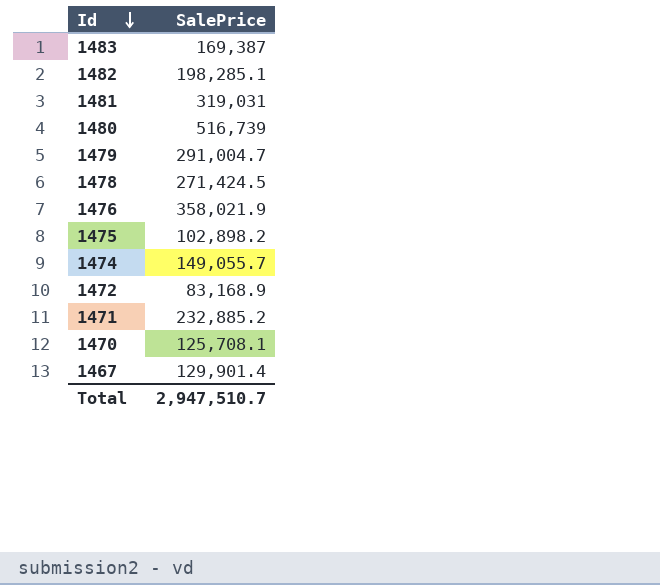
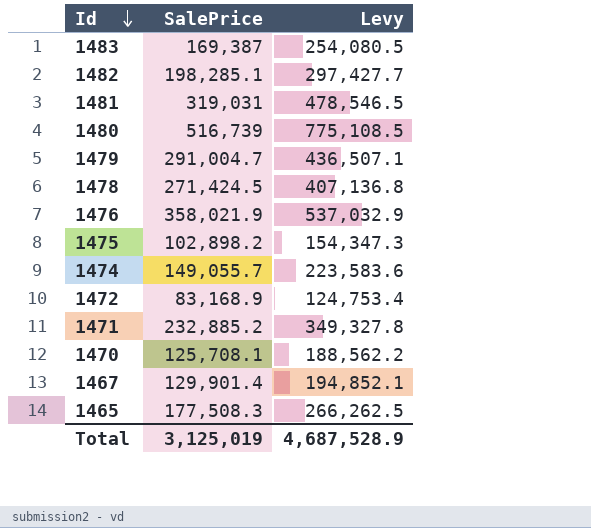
column Levy | formula: none -> [SalePrice] * 1.5
row 1465: none -> 177,508.3 | 266,262.5
Total | SalePrice: 2,947,510.7 -> 3,125,019

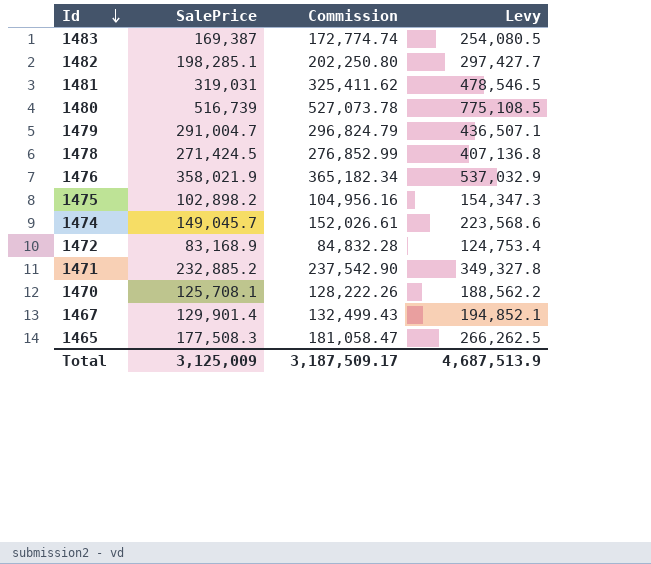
column Commission | formula: none -> [SalePrice] * 1.02
1474 | SalePrice: 149,055.7 -> 149,045.7
1474 | Levy: 223,583.6 -> 223,568.6
Total | SalePrice: 3,125,019 -> 3,125,009
Total | Levy: 4,687,528.9 -> 4,687,513.9

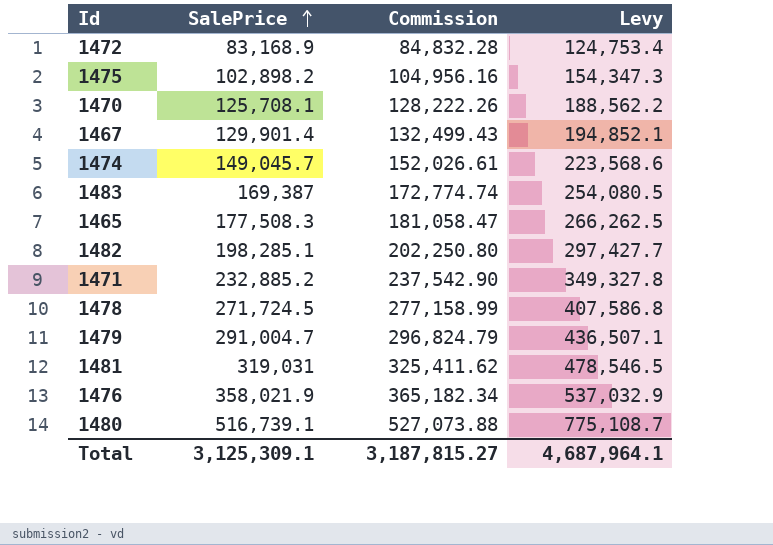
row order: Id descending -> SalePrice ascending
1478 | SalePrice: 271,424.5 -> 271,724.5
1478 | Commission: 276,852.99 -> 277,158.99
1478 | Levy: 407,136.8 -> 407,586.8
1480 | SalePrice: 516,739 -> 516,739.1
1480 | Commission: 527,073.78 -> 527,073.88
1480 | Levy: 775,108.5 -> 775,108.7
Total | SalePrice: 3,125,009 -> 3,125,309.1
Total | Commission: 3,187,509.17 -> 3,187,815.27
Total | Levy: 4,687,513.9 -> 4,687,964.1

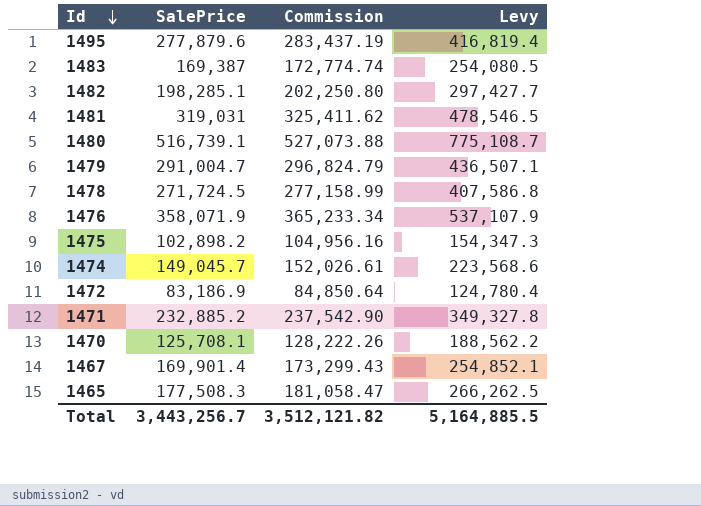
row order: SalePrice ascending -> Id descending
row 1495: none -> 277,879.6 | 283,437.19 | 416,819.4
1476 | SalePrice: 358,021.9 -> 358,071.9
1476 | Commission: 365,182.34 -> 365,233.34
1476 | Levy: 537,032.9 -> 537,107.9
1472 | SalePrice: 83,168.9 -> 83,186.9
1472 | Commission: 84,832.28 -> 84,850.64
1472 | Levy: 124,753.4 -> 124,780.4
1467 | SalePrice: 129,901.4 -> 169,901.4
1467 | Commission: 132,499.43 -> 173,299.43
1467 | Levy: 194,852.1 -> 254,852.1
Total | SalePrice: 3,125,309.1 -> 3,443,256.7
Total | Commission: 3,187,815.27 -> 3,512,121.82
Total | Levy: 4,687,964.1 -> 5,164,885.5

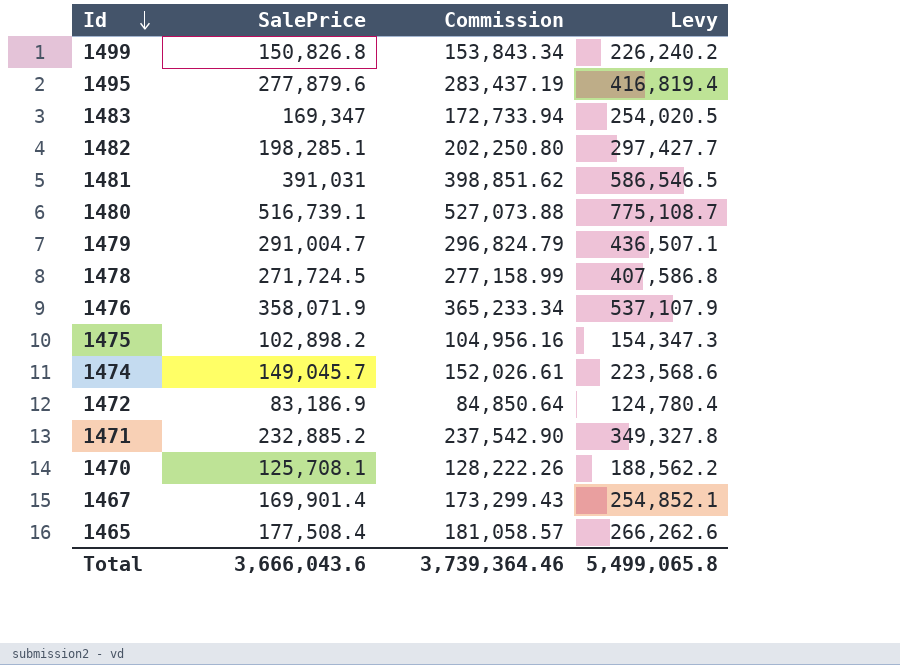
row 1499: none -> 150,826.8 | 153,843.34 | 226,240.2
1483 | SalePrice: 169,387 -> 169,347
1483 | Commission: 172,774.74 -> 172,733.94
1483 | Levy: 254,080.5 -> 254,020.5
1481 | SalePrice: 319,031 -> 391,031
1481 | Commission: 325,411.62 -> 398,851.62
1481 | Levy: 478,546.5 -> 586,546.5
1465 | SalePrice: 177,508.3 -> 177,508.4
1465 | Commission: 181,058.47 -> 181,058.57
1465 | Levy: 266,262.5 -> 266,262.6
Total | SalePrice: 3,443,256.7 -> 3,666,043.6
Total | Commission: 3,512,121.82 -> 3,739,364.46
Total | Levy: 5,164,885.5 -> 5,499,065.8

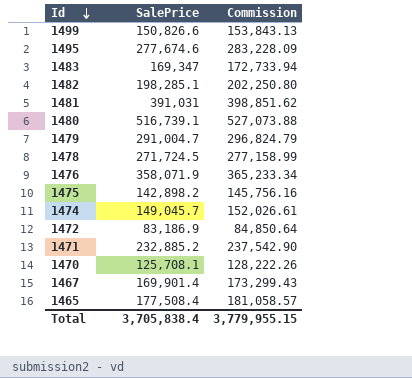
column Levy | formula: [SalePrice] * 1.5 -> none
1499 | SalePrice: 150,826.8 -> 150,826.6
1499 | Commission: 153,843.34 -> 153,843.13
1495 | SalePrice: 277,879.6 -> 277,674.6
1495 | Commission: 283,437.19 -> 283,228.09
1475 | SalePrice: 102,898.2 -> 142,898.2
1475 | Commission: 104,956.16 -> 145,756.16
Total | SalePrice: 3,666,043.6 -> 3,705,838.4
Total | Commission: 3,739,364.46 -> 3,779,955.15

